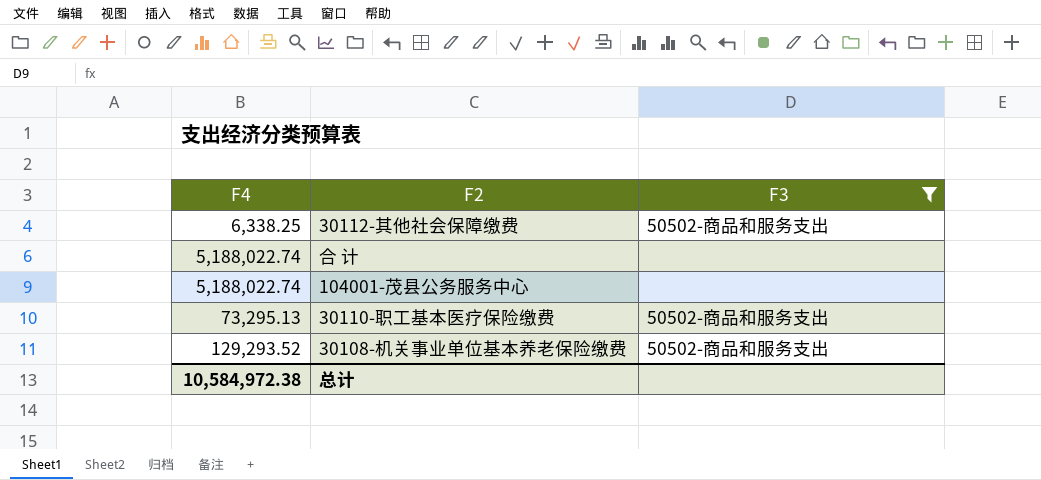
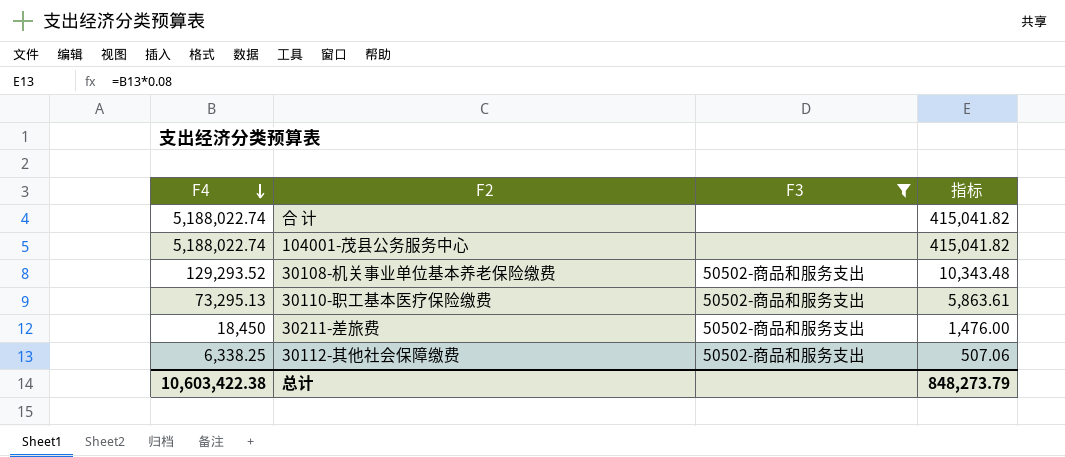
row order: none -> F4 descending
column 指标 | formula: none -> [F4] * 0.08
row 30211-差旅费: none -> 18,450 | 50502-商品和服务支出 | 1,476.00
总计 | F4: 10,584,972.38 -> 10,603,422.38

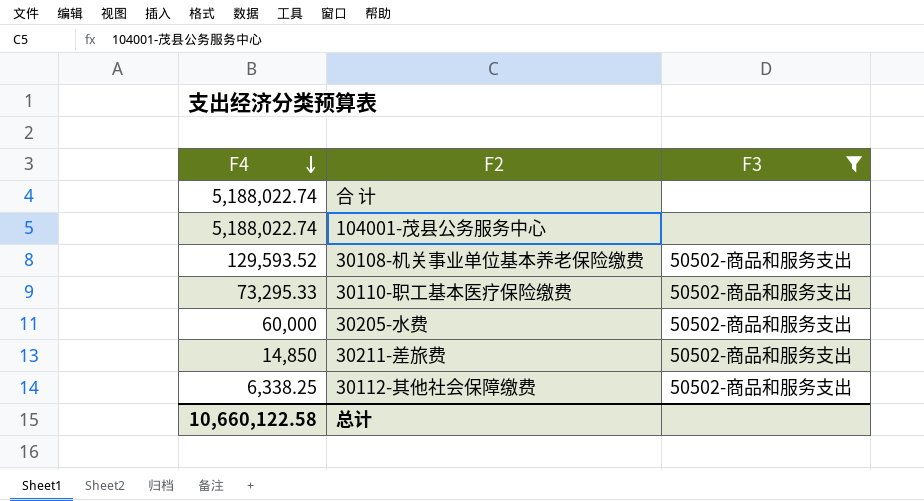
column 指标 | formula: [F4] * 0.08 -> none
30108-机关事业单位基本养老保险缴费 | F4: 129,293.52 -> 129,593.52
30110-职工基本医疗保险缴费 | F4: 73,295.13 -> 73,295.33
row 30205-水费: none -> 60,000 | 50502-商品和服务支出
30211-差旅费 | F4: 18,450 -> 14,850
总计 | F4: 10,603,422.38 -> 10,660,122.58

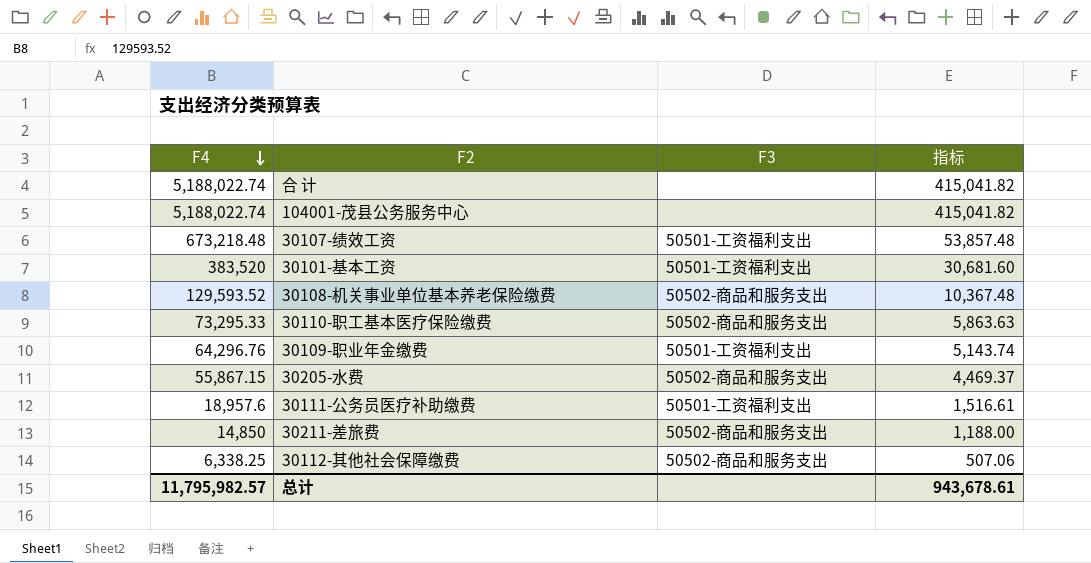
filter: F3 != 50501-工资福利支出 -> none
column 指标 | formula: none -> [F4] * 0.08
30205-水费 | F4: 60,000 -> 55,867.15
总计 | F4: 10,660,122.58 -> 11,795,982.57

